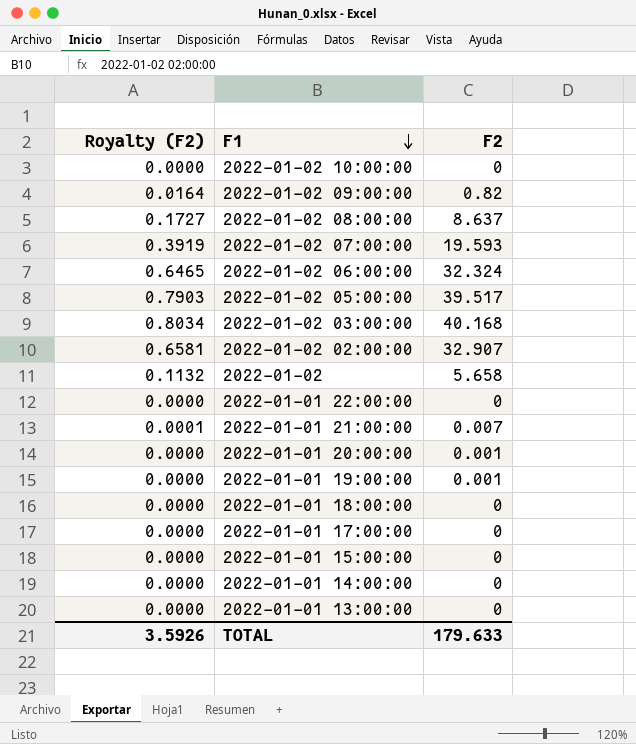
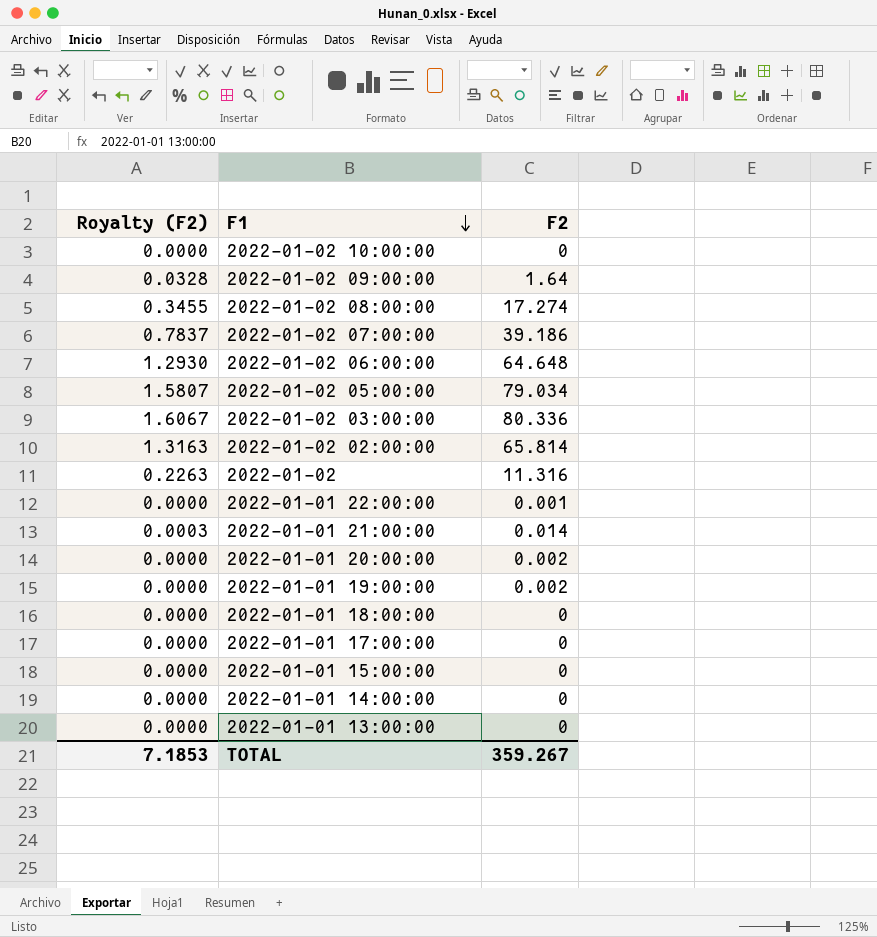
2022-01-02 09:00:00 | Royalty (F2): 0.0164 -> 0.0328
2022-01-02 09:00:00 | F2: 0.82 -> 1.64
2022-01-02 08:00:00 | Royalty (F2): 0.1727 -> 0.3455
2022-01-02 08:00:00 | F2: 8.637 -> 17.274
2022-01-02 07:00:00 | Royalty (F2): 0.3919 -> 0.7837
2022-01-02 07:00:00 | F2: 19.593 -> 39.186
2022-01-02 06:00:00 | Royalty (F2): 0.6465 -> 1.2930
2022-01-02 06:00:00 | F2: 32.324 -> 64.648
2022-01-02 05:00:00 | Royalty (F2): 0.7903 -> 1.5807
2022-01-02 05:00:00 | F2: 39.517 -> 79.034
2022-01-02 03:00:00 | Royalty (F2): 0.8034 -> 1.6067
2022-01-02 03:00:00 | F2: 40.168 -> 80.336
2022-01-02 02:00:00 | Royalty (F2): 0.6581 -> 1.3163
2022-01-02 02:00:00 | F2: 32.907 -> 65.814
2022-01-02 | Royalty (F2): 0.1132 -> 0.2263
2022-01-02 | F2: 5.658 -> 11.316
2022-01-01 22:00:00 | F2: 0 -> 0.001
2022-01-01 21:00:00 | Royalty (F2): 0.0001 -> 0.0003
2022-01-01 21:00:00 | F2: 0.007 -> 0.014
2022-01-01 20:00:00 | F2: 0.001 -> 0.002
2022-01-01 19:00:00 | F2: 0.001 -> 0.002
TOTAL | Royalty (F2): 3.5926 -> 7.1853
TOTAL | F2: 179.633 -> 359.267

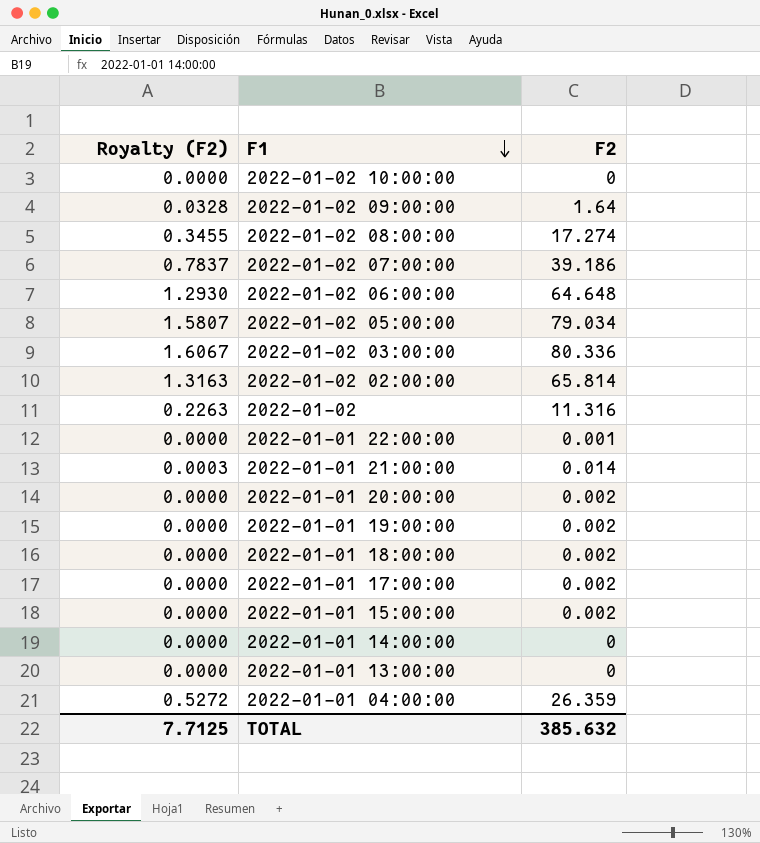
2022-01-01 18:00:00 | F2: 0 -> 0.002
2022-01-01 17:00:00 | F2: 0 -> 0.002
2022-01-01 15:00:00 | F2: 0 -> 0.002
row 2022-01-01 04:00:00: none -> 0.5272 | 26.359
TOTAL | Royalty (F2): 7.1853 -> 7.7125
TOTAL | F2: 359.267 -> 385.632

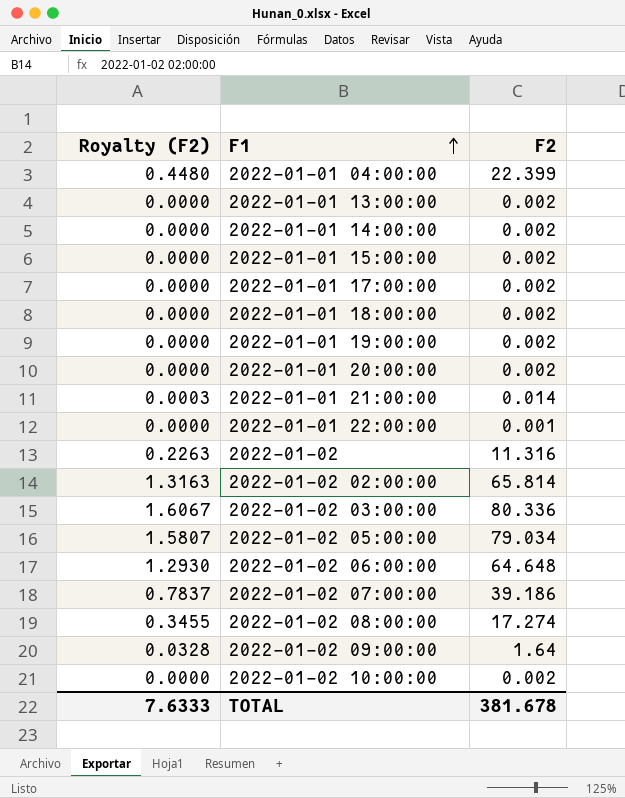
row order: F1 descending -> F1 ascending
2022-01-01 04:00:00 | Royalty (F2): 0.5272 -> 0.4480
2022-01-01 04:00:00 | F2: 26.359 -> 22.399
2022-01-01 13:00:00 | F2: 0 -> 0.002
2022-01-01 14:00:00 | F2: 0 -> 0.002
2022-01-02 10:00:00 | F2: 0 -> 0.002
TOTAL | Royalty (F2): 7.7125 -> 7.6333
TOTAL | F2: 385.632 -> 381.678

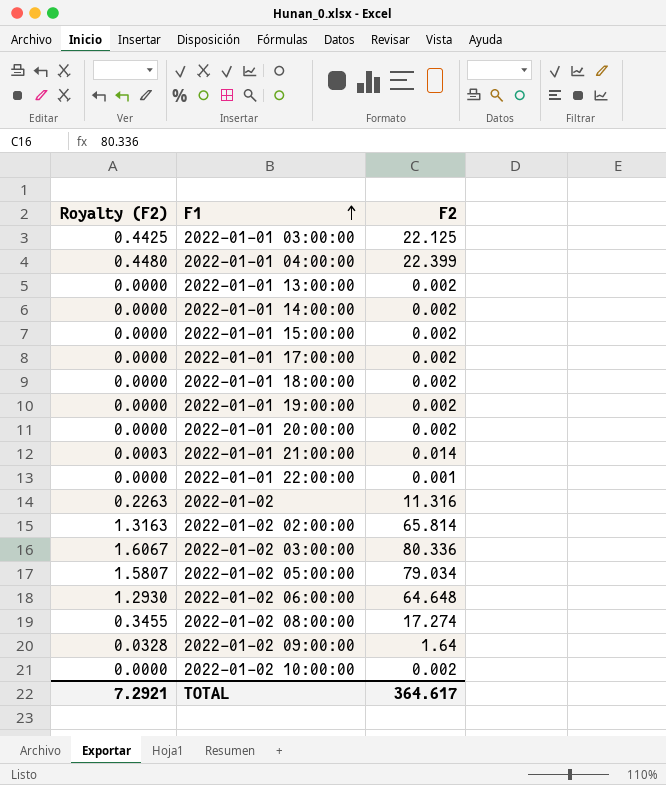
row 2022-01-02 07:00:00: 0.7837 | 39.186 -> none
row 2022-01-01 03:00:00: none -> 0.4425 | 22.125
TOTAL | Royalty (F2): 7.6333 -> 7.2921
TOTAL | F2: 381.678 -> 364.617

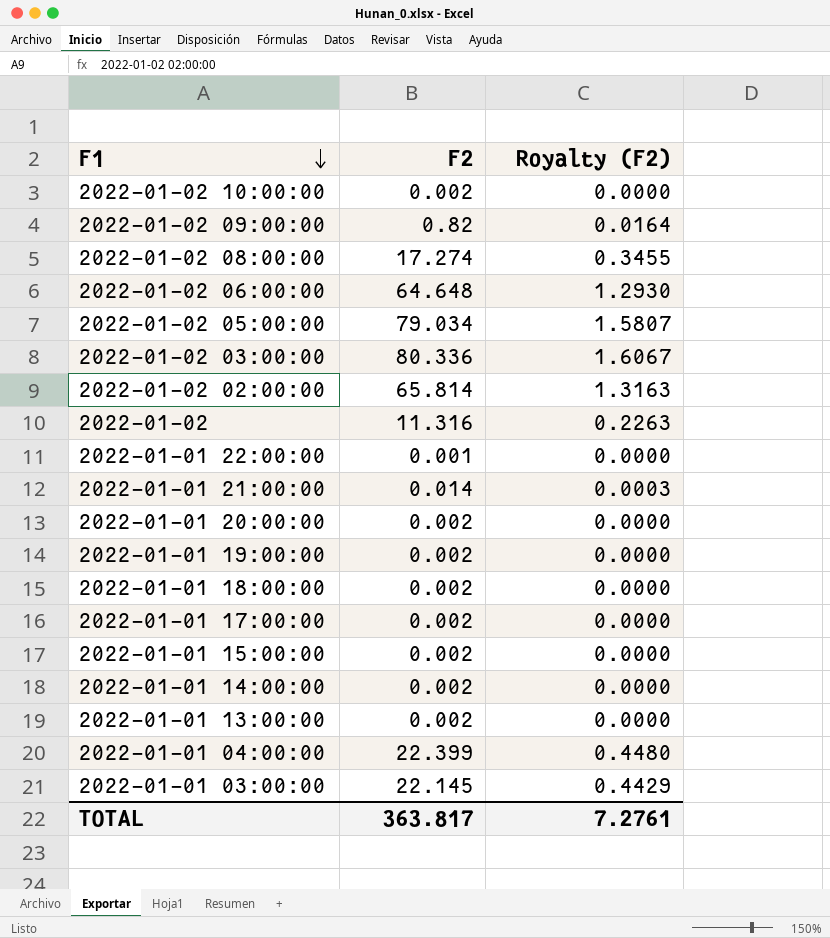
row order: F1 ascending -> F1 descending
column Royalty (F2) | position: 1 -> 3
2022-01-02 09:00:00 | F2: 1.64 -> 0.82
2022-01-02 09:00:00 | Royalty (F2): 0.0328 -> 0.0164
2022-01-01 03:00:00 | F2: 22.125 -> 22.145
2022-01-01 03:00:00 | Royalty (F2): 0.4425 -> 0.4429
TOTAL | F2: 364.617 -> 363.817
TOTAL | Royalty (F2): 7.2921 -> 7.2761

